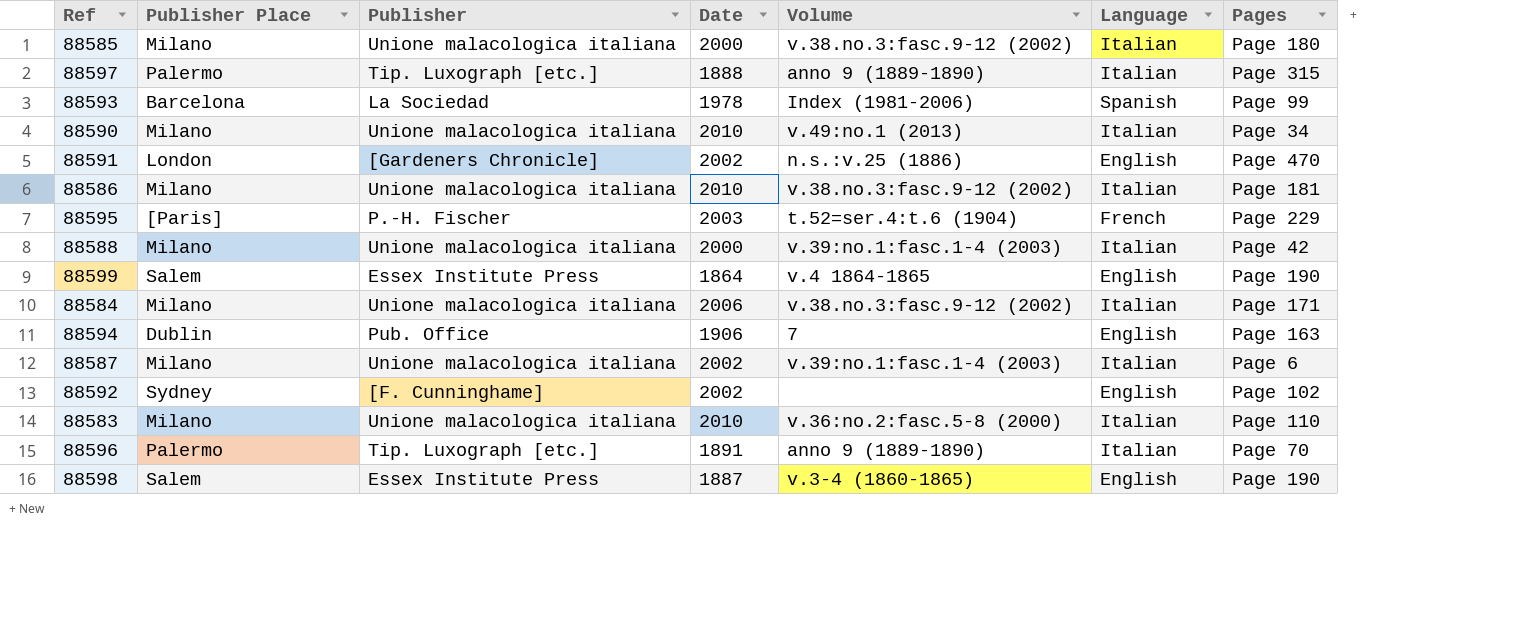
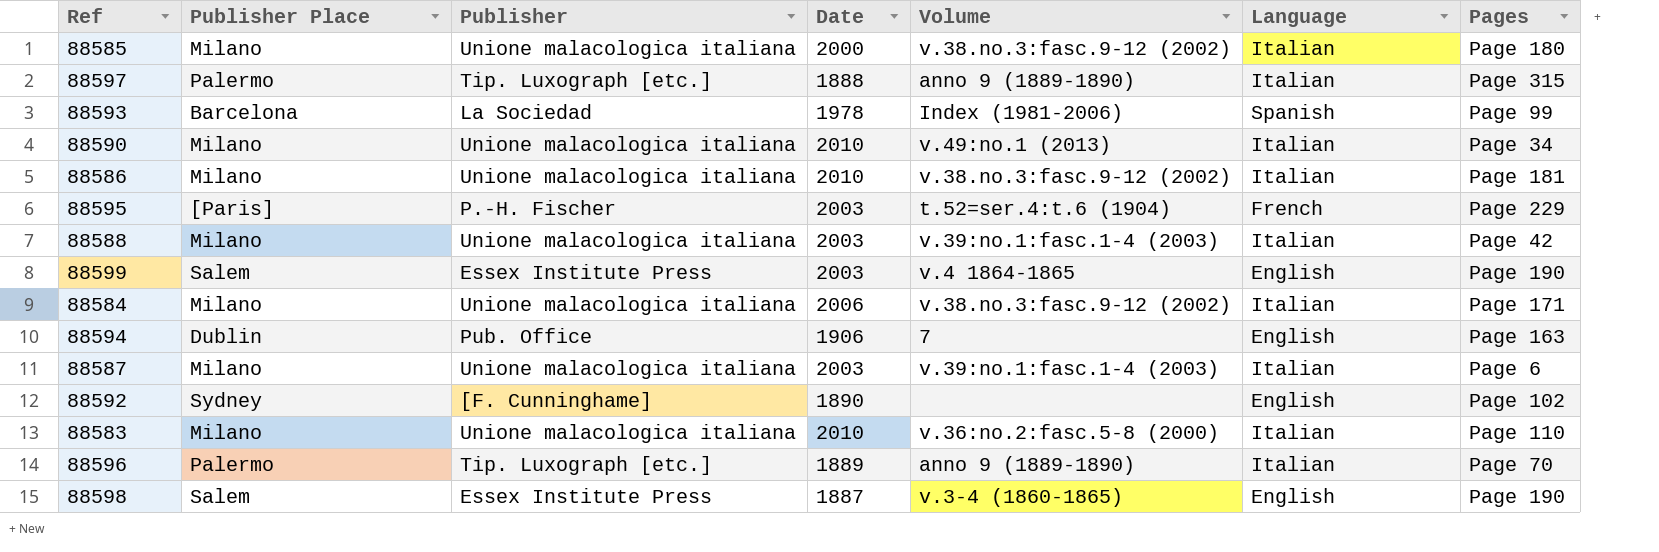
row 88591: London | [Gardeners Chronicle] | 2002 | n.s.:v.25 (1886) | English | Page 470 -> none
88588 | Date: 2000 -> 2003
88599 | Date: 1864 -> 2003
88587 | Date: 2002 -> 2003
88592 | Date: 2002 -> 1890
88596 | Date: 1891 -> 1889

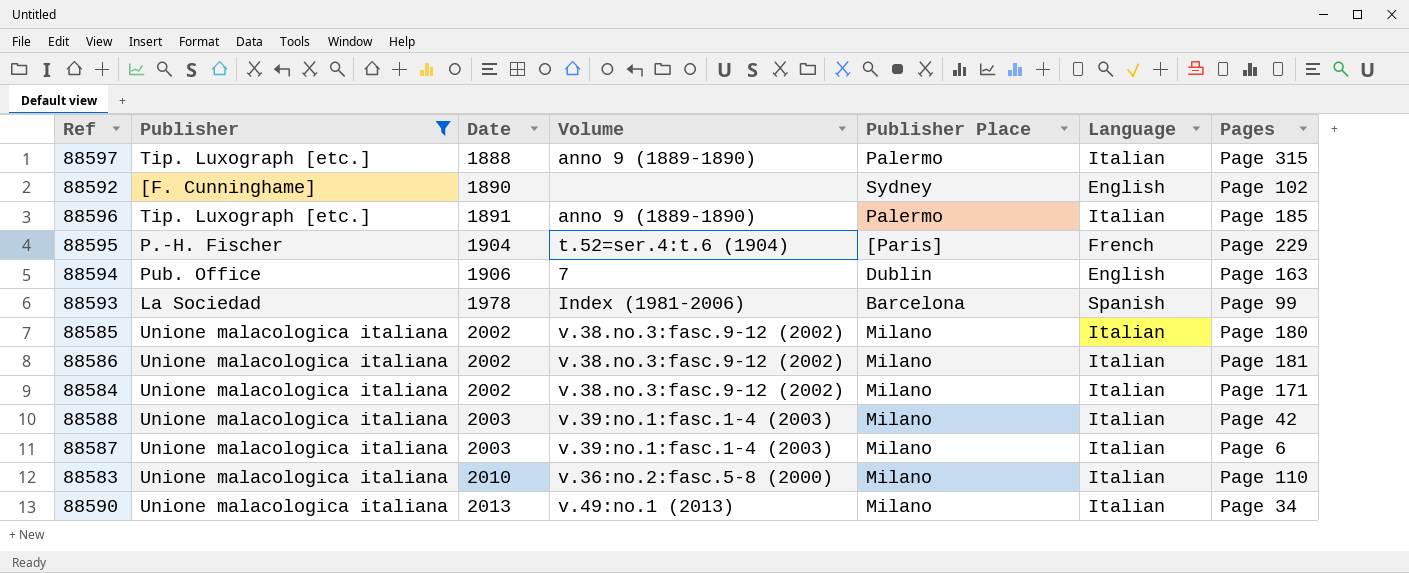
filter: none -> Publisher != Essex Institute Press
row order: none -> Date ascending
column Publisher Place | position: 2 -> 5
88596 | Date: 1889 -> 1891
88596 | Pages: Page 70 -> Page 185
88595 | Date: 2003 -> 1904
88585 | Date: 2000 -> 2002
88586 | Date: 2010 -> 2002
88584 | Date: 2006 -> 2002
88590 | Date: 2010 -> 2013

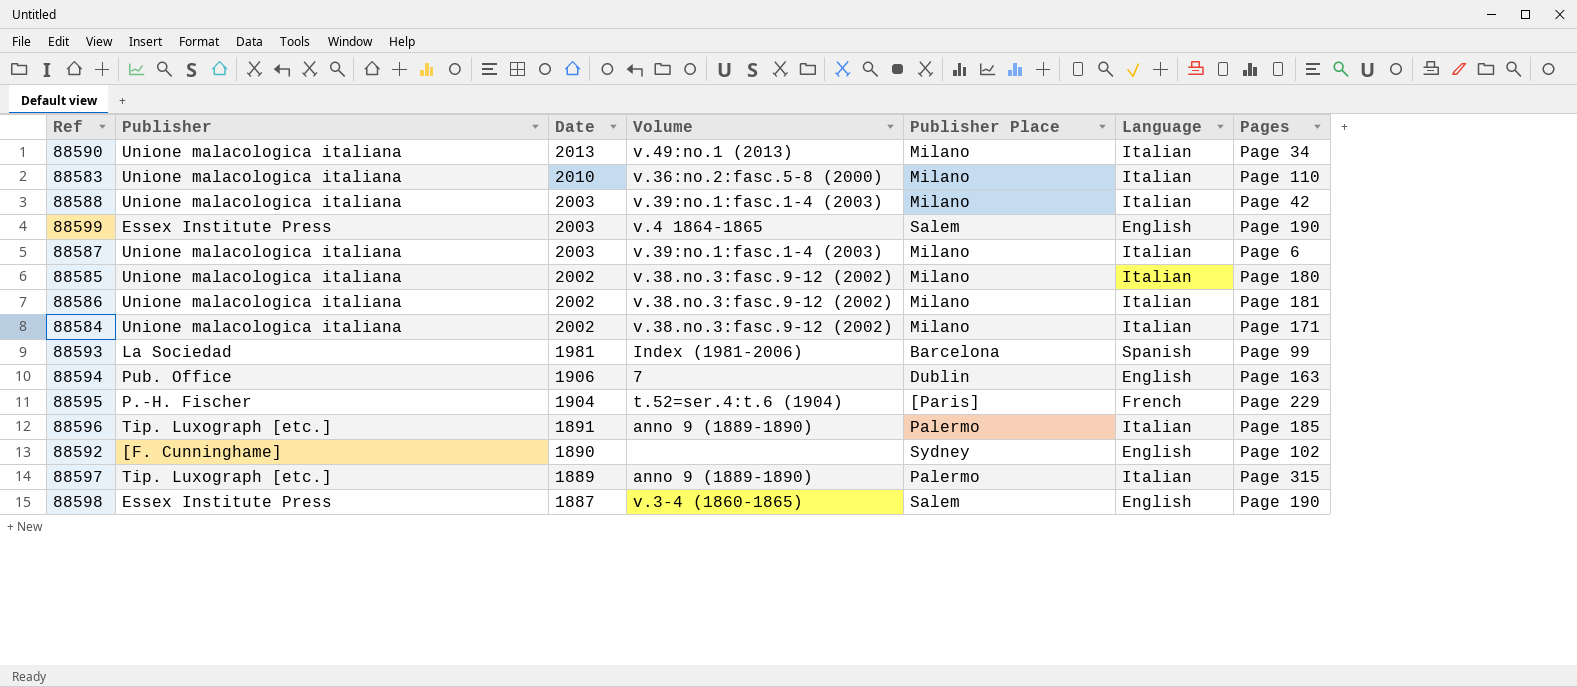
filter: Publisher != Essex Institute Press -> none
row order: Date ascending -> Date descending
88593 | Date: 1978 -> 1981
88597 | Date: 1888 -> 1889

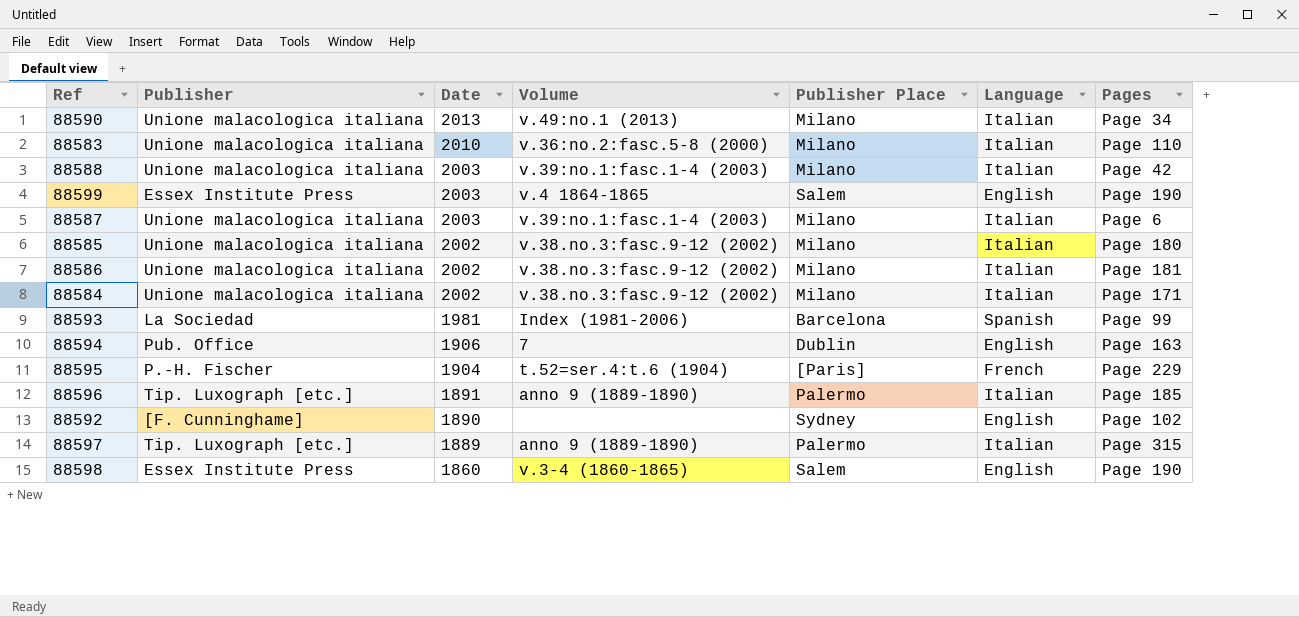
88598 | Date: 1887 -> 1860

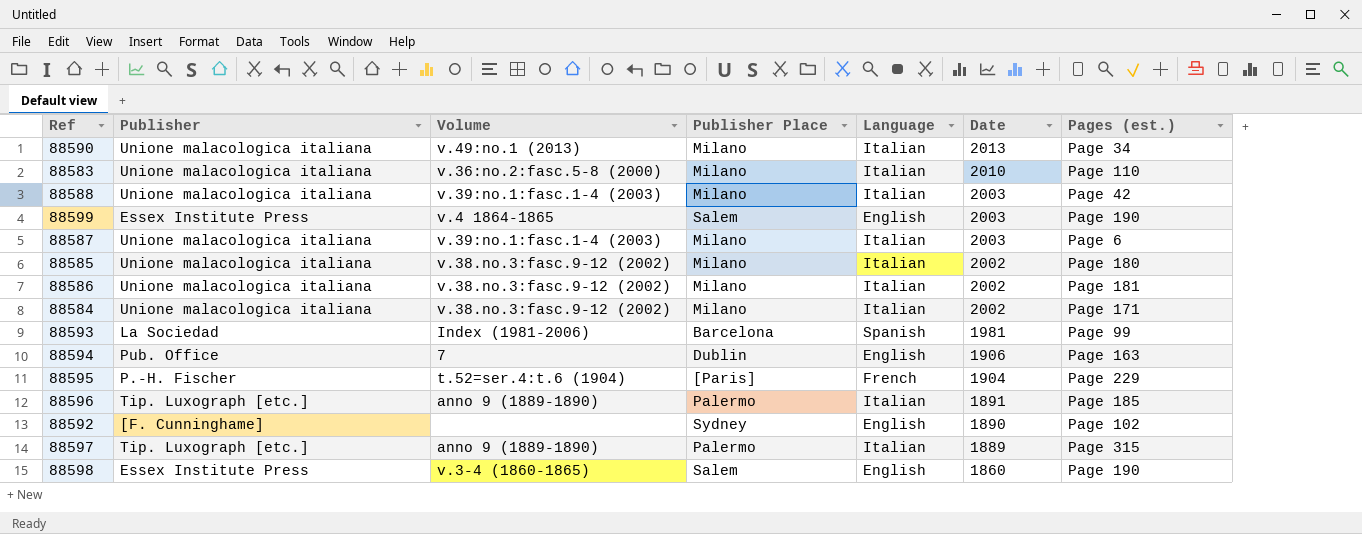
column Date | position: 3 -> 6
column name: Pages -> Pages (est.)

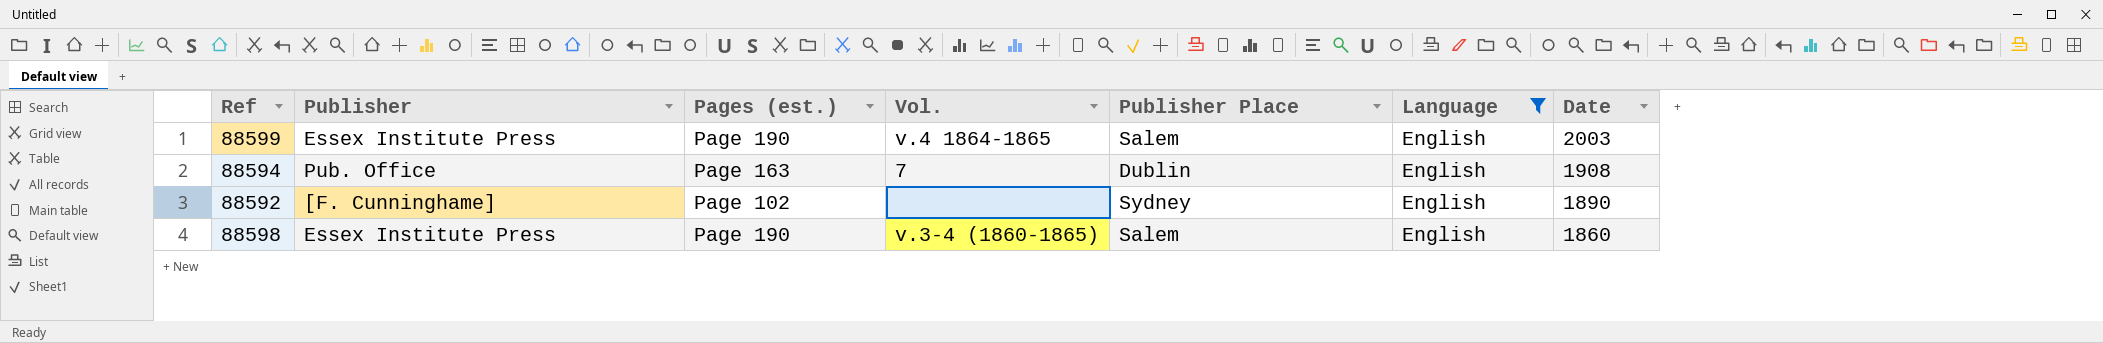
filter: none -> Language = English
column Pages (est.) | position: 7 -> 3
column name: Volume -> Vol.
88594 | Date: 1906 -> 1908

